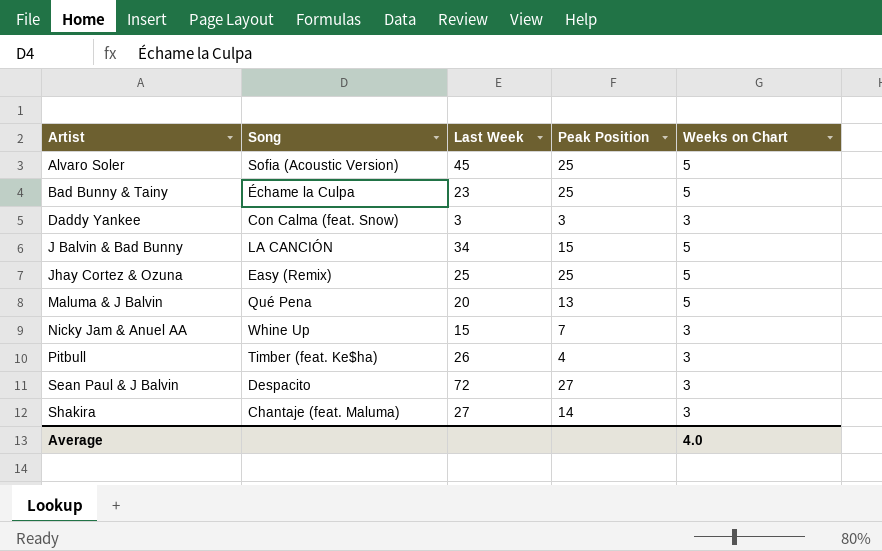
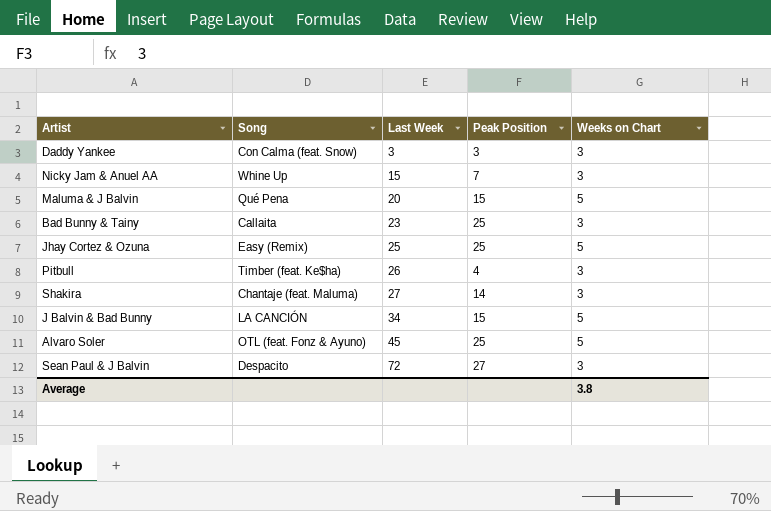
row order: Artist ascending -> Last Week ascending
Maluma & J Balvin | Peak Position: 13 -> 15
Bad Bunny & Tainy | Song: Échame la Culpa -> Callaita
Bad Bunny & Tainy | Weeks on Chart: 5 -> 3
Alvaro Soler | Song: Sofia (Acoustic Version) -> OTL (feat. Fonz & Ayuno)
Average | Weeks on Chart: 4.0 -> 3.8

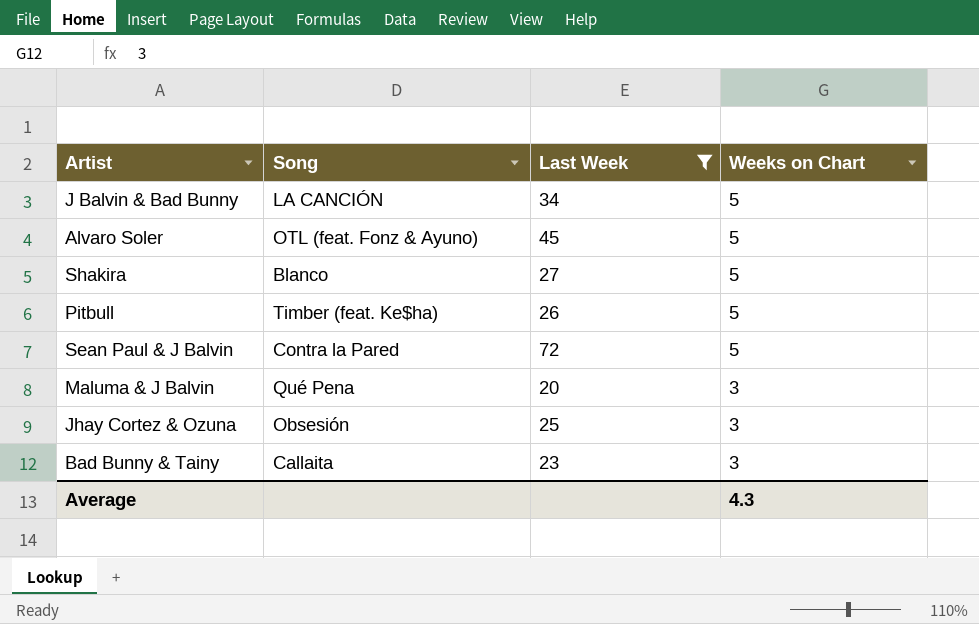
filter: none -> Last Week >= 20
row order: Last Week ascending -> Weeks on Chart descending
column Peak Position | position: 4 -> none
Shakira | Song: Chantaje (feat. Maluma) -> Blanco
Shakira | Weeks on Chart: 3 -> 5
Pitbull | Weeks on Chart: 3 -> 5
Sean Paul & J Balvin | Song: Despacito -> Contra la Pared
Sean Paul & J Balvin | Weeks on Chart: 3 -> 5
Maluma & J Balvin | Weeks on Chart: 5 -> 3
Jhay Cortez & Ozuna | Song: Easy (Remix) -> Obsesión
Jhay Cortez & Ozuna | Weeks on Chart: 5 -> 3
Average | Weeks on Chart: 3.8 -> 4.3

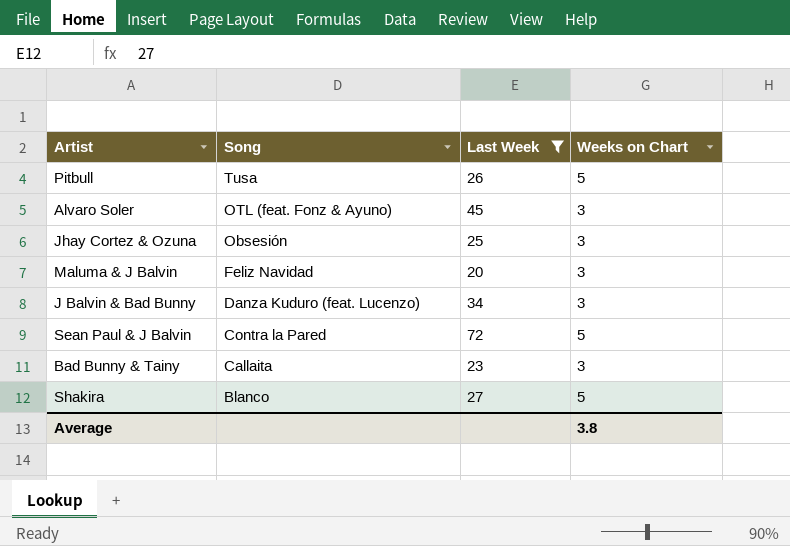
row order: Weeks on Chart descending -> Song descending
Pitbull | Song: Timber (feat. Ke$ha) -> Tusa
Alvaro Soler | Weeks on Chart: 5 -> 3
Maluma & J Balvin | Song: Qué Pena -> Feliz Navidad
J Balvin & Bad Bunny | Song: LA CANCIÓN -> Danza Kuduro (feat. Lucenzo)
J Balvin & Bad Bunny | Weeks on Chart: 5 -> 3
Average | Weeks on Chart: 4.3 -> 3.8

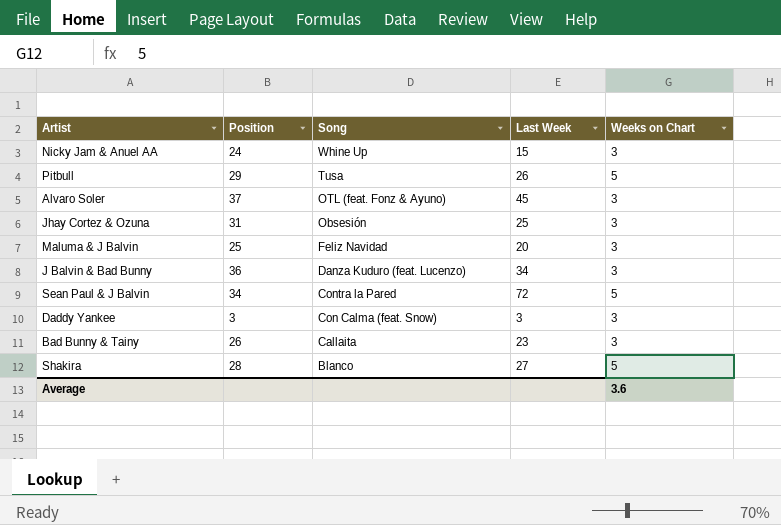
filter: Last Week >= 20 -> none
column Position | position: none -> 2
Average | Weeks on Chart: 3.8 -> 3.6

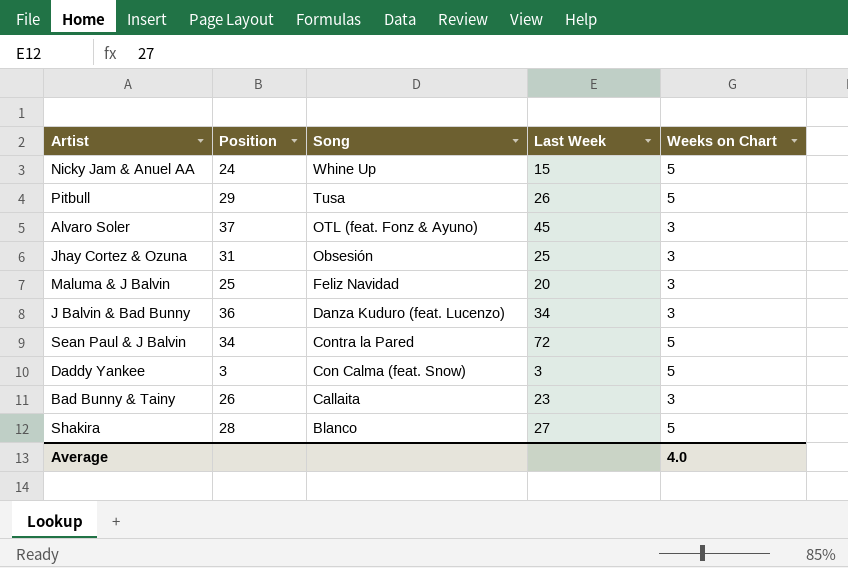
Nicky Jam & Anuel AA | Weeks on Chart: 3 -> 5
Daddy Yankee | Weeks on Chart: 3 -> 5
Average | Weeks on Chart: 3.6 -> 4.0

